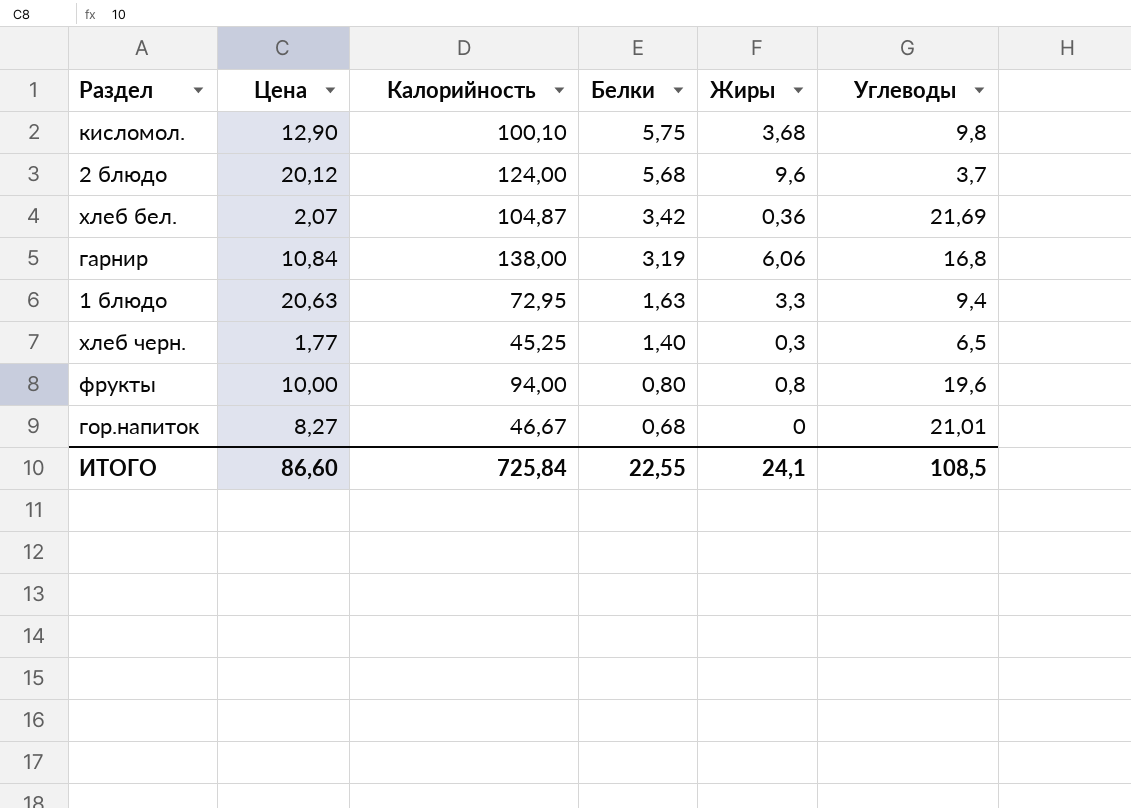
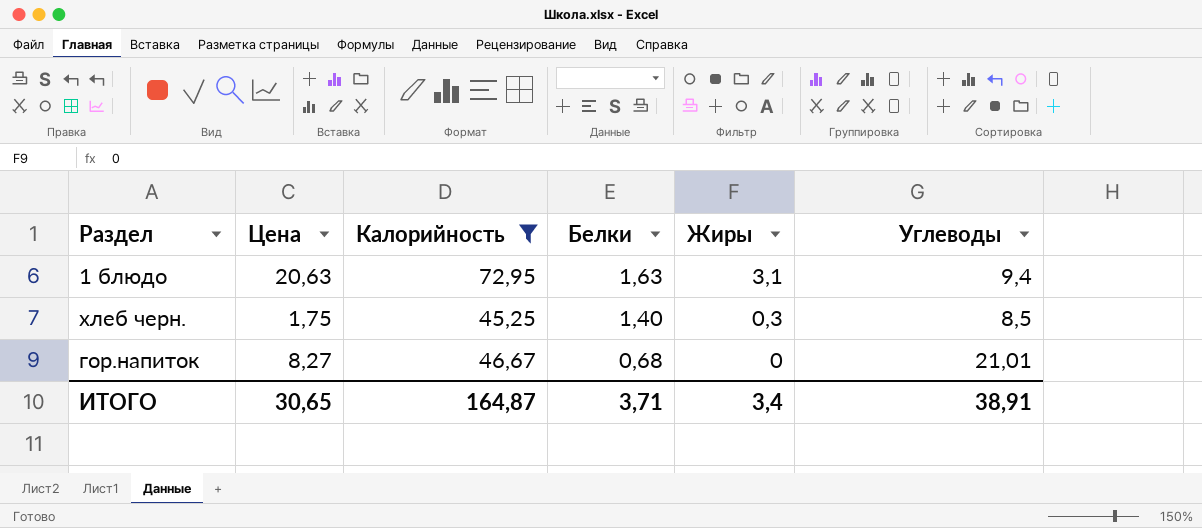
filter: none -> Калорийность <= 72,95
1 блюдо | Жиры: 3,3 -> 3,1
хлеб черн. | Цена: 1,77 -> 1,75
хлеб черн. | Углеводы: 6,5 -> 8,5
ИТОГО | Цена: 86,60 -> 30,65
ИТОГО | Калорийность: 725,84 -> 164,87
ИТОГО | Белки: 22,55 -> 3,71
ИТОГО | Жиры: 24,1 -> 3,4
ИТОГО | Углеводы: 108,5 -> 38,91

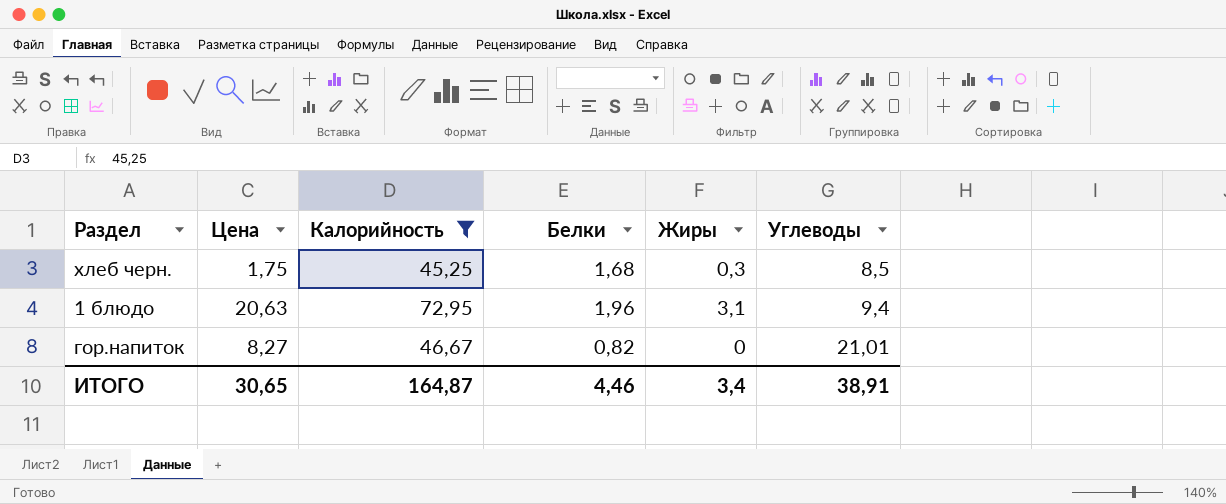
row order: Белки descending -> Углеводы ascending
хлеб черн. | Белки: 1,40 -> 1,68
1 блюдо | Белки: 1,63 -> 1,96
гор.напиток | Белки: 0,68 -> 0,82
ИТОГО | Белки: 3,71 -> 4,46

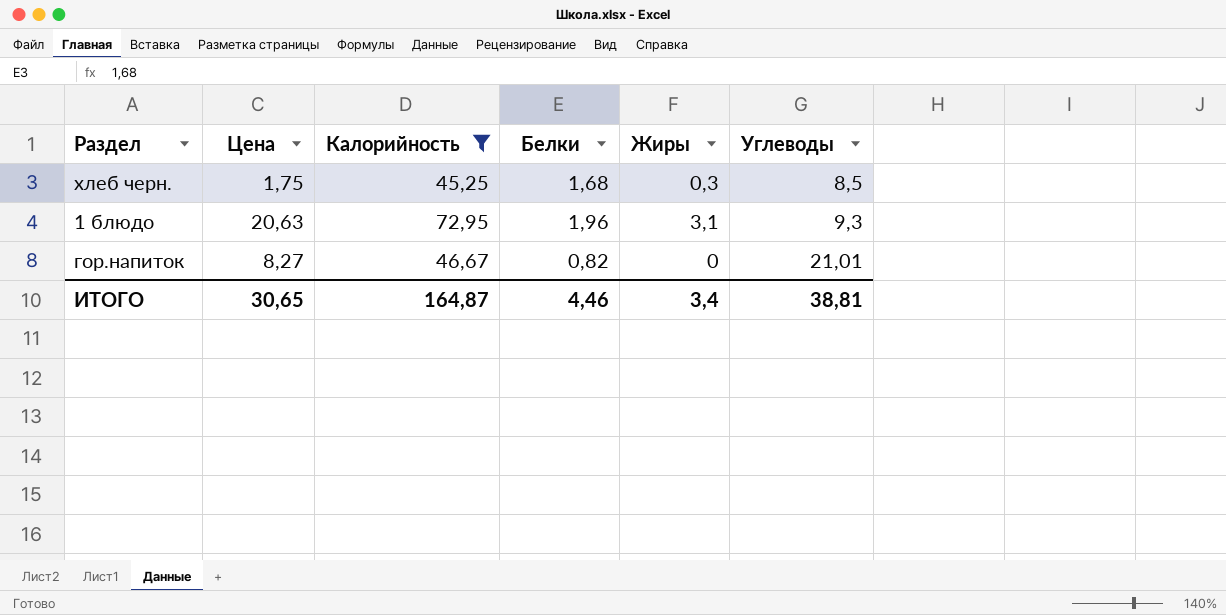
1 блюдо | Углеводы: 9,4 -> 9,3
ИТОГО | Углеводы: 38,91 -> 38,81

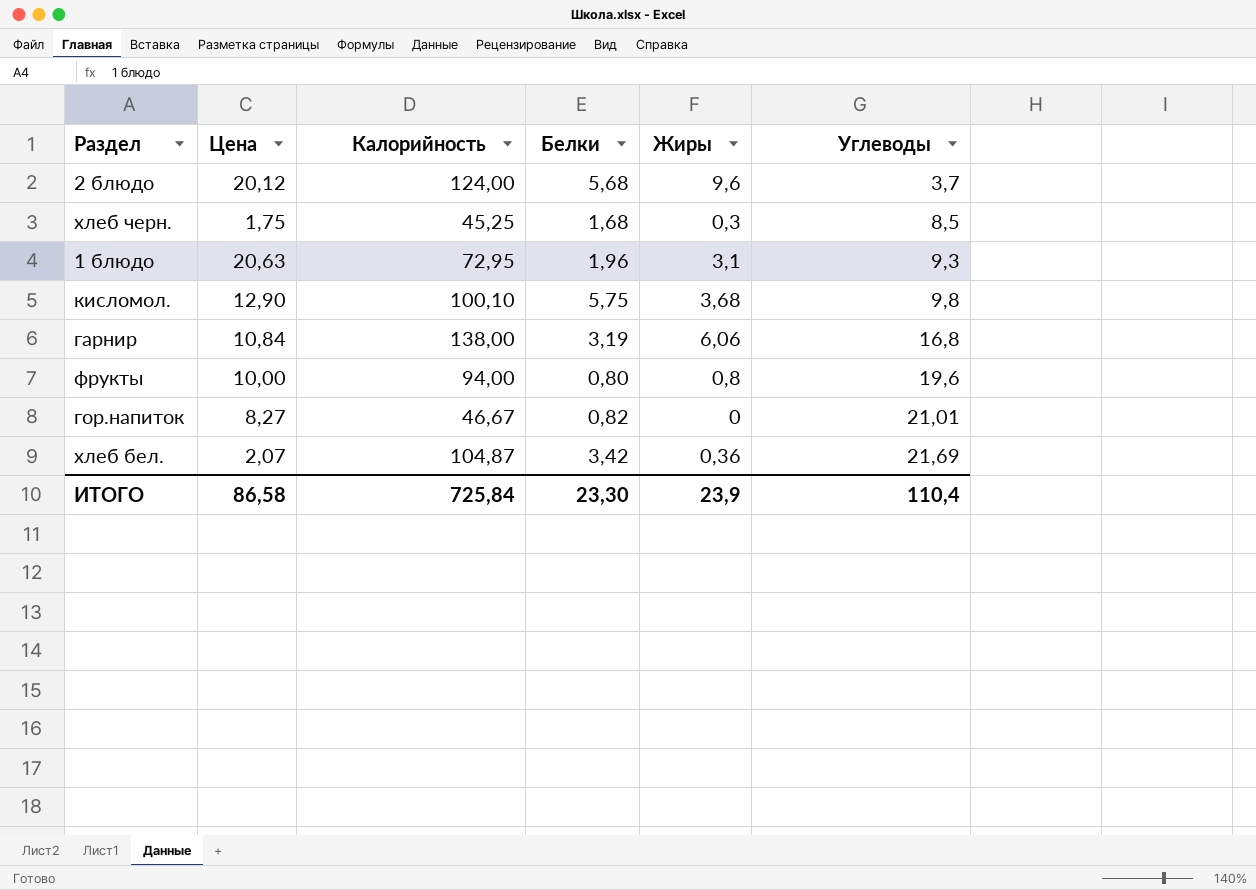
filter: Калорийность <= 72,95 -> none
ИТОГО | Цена: 30,65 -> 86,58
ИТОГО | Калорийность: 164,87 -> 725,84
ИТОГО | Белки: 4,46 -> 23,30
ИТОГО | Жиры: 3,4 -> 23,9
ИТОГО | Углеводы: 38,81 -> 110,4

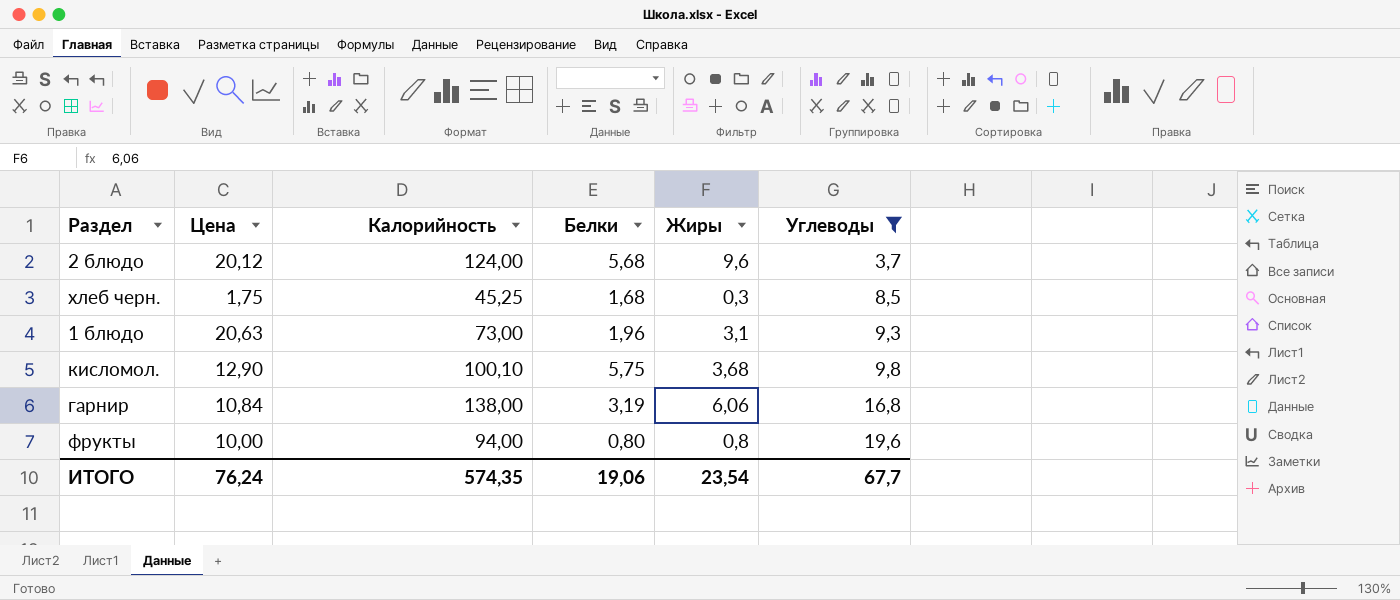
filter: none -> Углеводы <= 19,6
1 блюдо | Калорийность: 72,95 -> 73,00
ИТОГО | Цена: 86,58 -> 76,24
ИТОГО | Калорийность: 725,84 -> 574,35
ИТОГО | Белки: 23,30 -> 19,06
ИТОГО | Жиры: 23,9 -> 23,54
ИТОГО | Углеводы: 110,4 -> 67,7

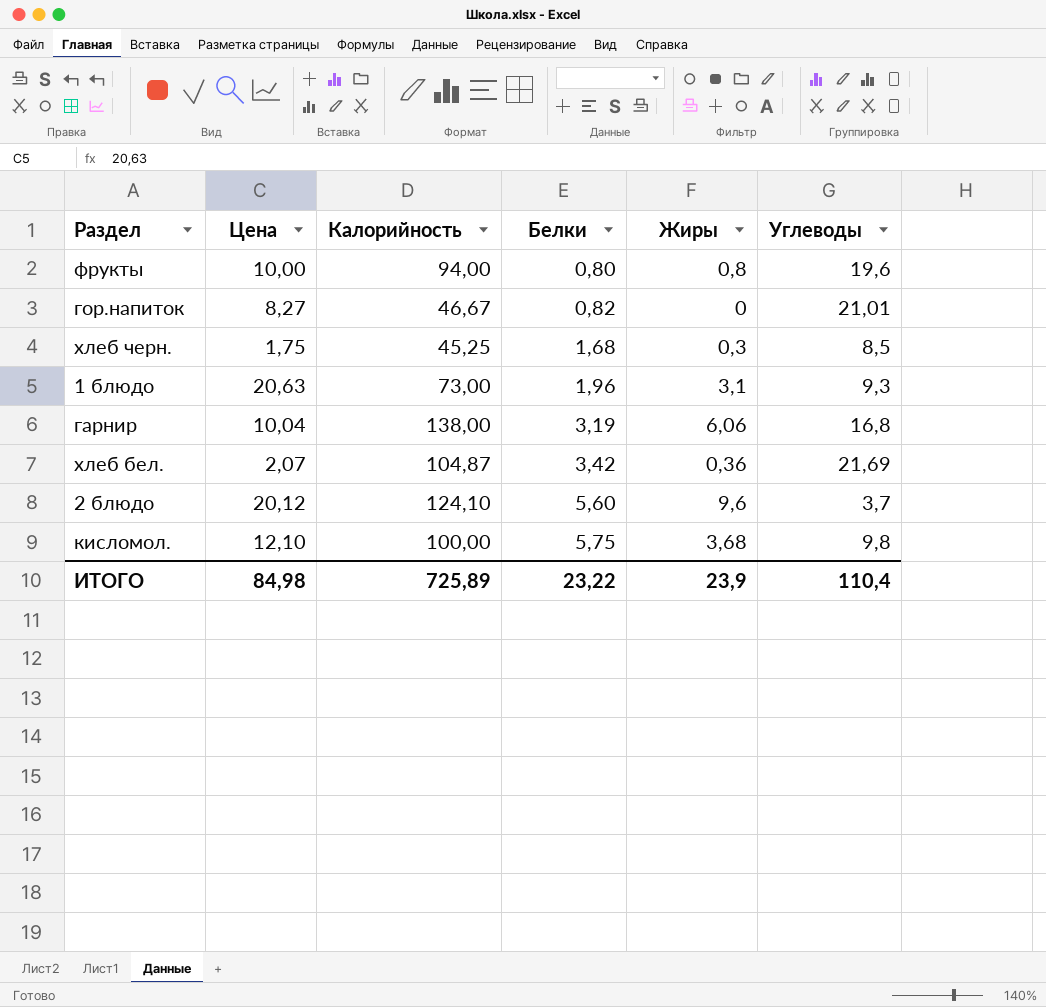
filter: Углеводы <= 19,6 -> none
row order: Углеводы ascending -> Белки ascending
гарнир | Цена: 10,84 -> 10,04
2 блюдо | Калорийность: 124,00 -> 124,10
2 блюдо | Белки: 5,68 -> 5,60
кисломол. | Цена: 12,90 -> 12,10
кисломол. | Калорийность: 100,10 -> 100,00
ИТОГО | Цена: 76,24 -> 84,98
ИТОГО | Калорийность: 574,35 -> 725,89
ИТОГО | Белки: 19,06 -> 23,22
ИТОГО | Жиры: 23,54 -> 23,9
ИТОГО | Углеводы: 67,7 -> 110,4

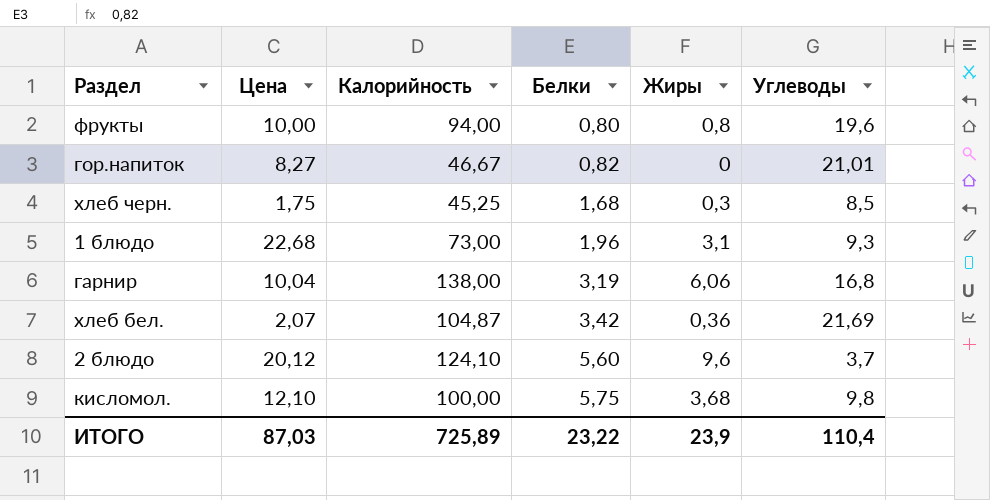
1 блюдо | Цена: 20,63 -> 22,68
ИТОГО | Цена: 84,98 -> 87,03

